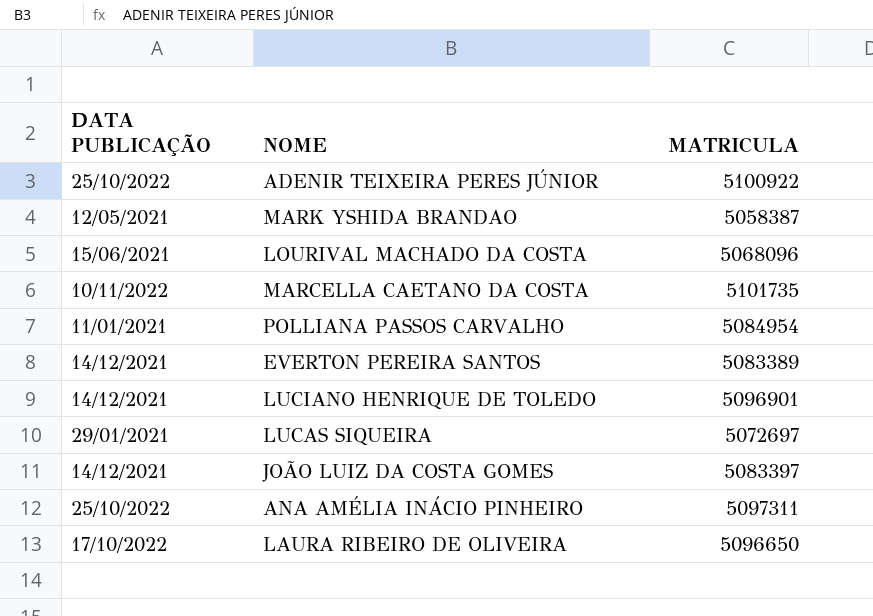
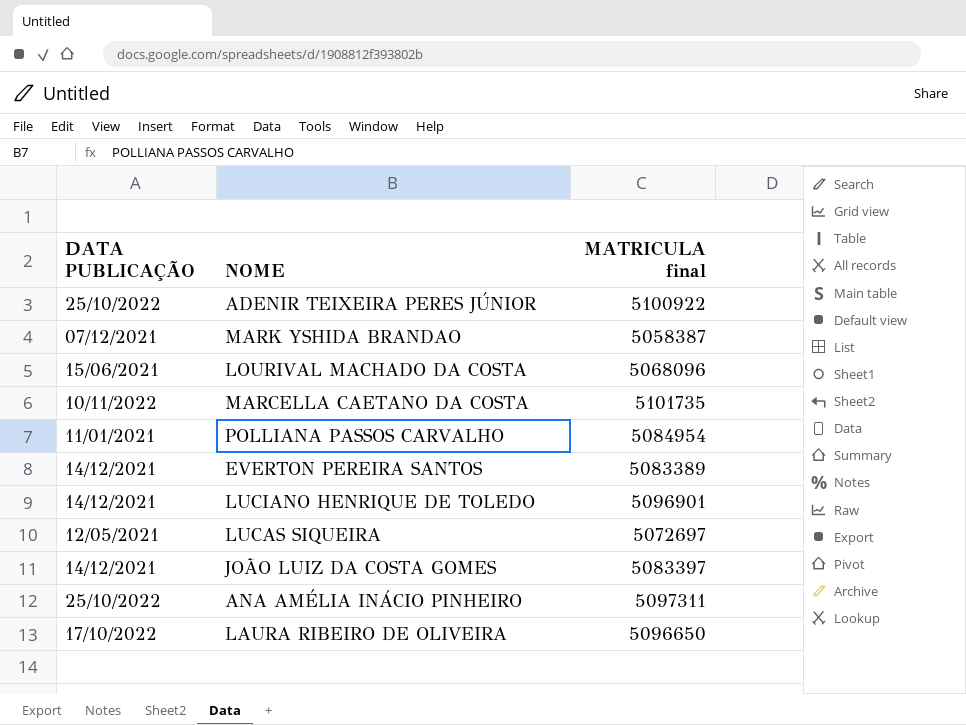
column name: MATRICULA -> MATRICULA final
MARK YSHIDA BRANDAO | DATA PUBLICAÇÃO: 12/05/2021 -> 07/12/2021
LUCAS SIQUEIRA | DATA PUBLICAÇÃO: 29/01/2021 -> 12/05/2021

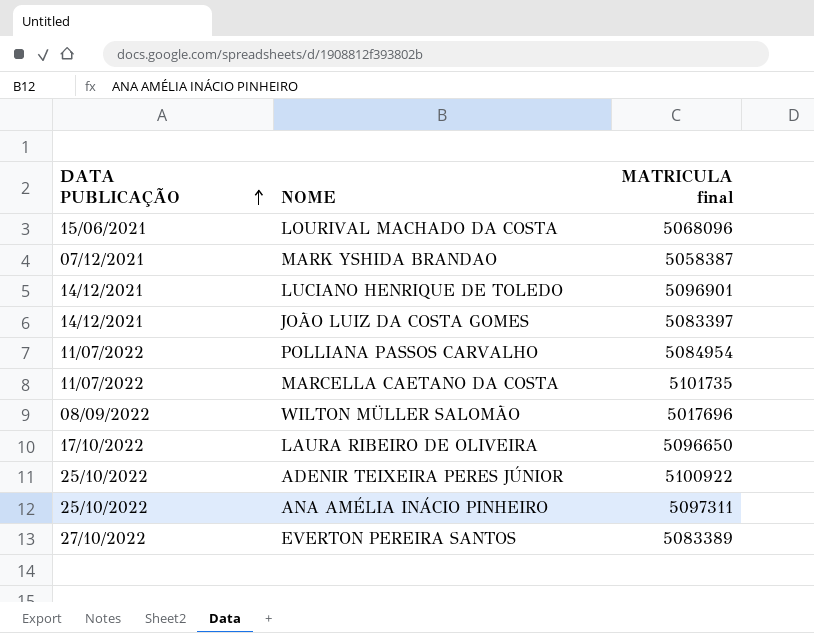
row order: none -> DATA PUBLICAÇÃO ascending
row LUCAS SIQUEIRA: 12/05/2021 | 5072697 -> none
POLLIANA PASSOS CARVALHO | DATA PUBLICAÇÃO: 11/01/2021 -> 11/07/2022
MARCELLA CAETANO DA COSTA | DATA PUBLICAÇÃO: 10/11/2022 -> 11/07/2022
row WILTON MÜLLER SALOMÃO: none -> 08/09/2022 | 5017696
EVERTON PEREIRA SANTOS | DATA PUBLICAÇÃO: 14/12/2021 -> 27/10/2022

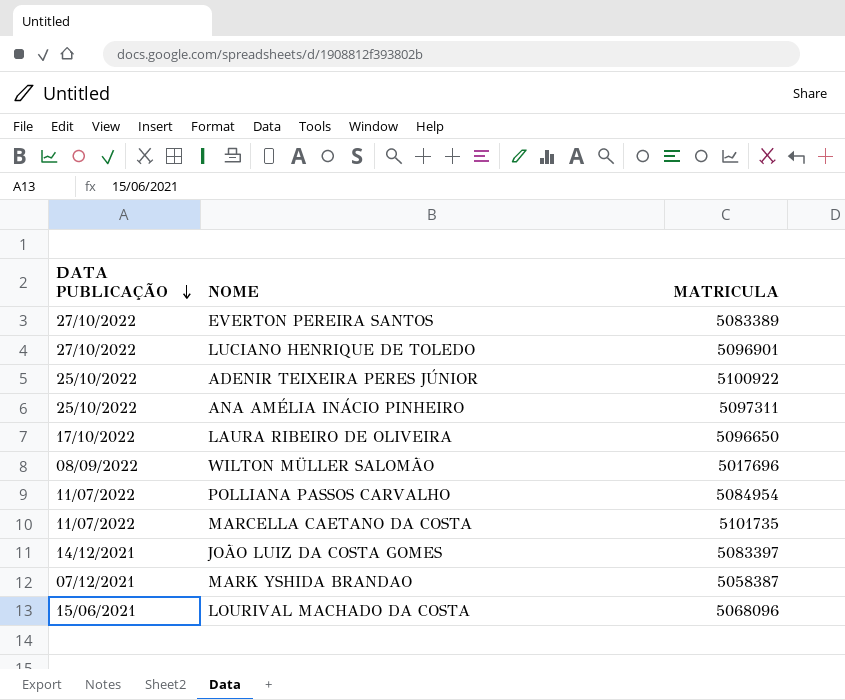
row order: DATA PUBLICAÇÃO ascending -> DATA PUBLICAÇÃO descending
column name: MATRICULA final -> MATRICULA
LUCIANO HENRIQUE DE TOLEDO | DATA PUBLICAÇÃO: 14/12/2021 -> 27/10/2022

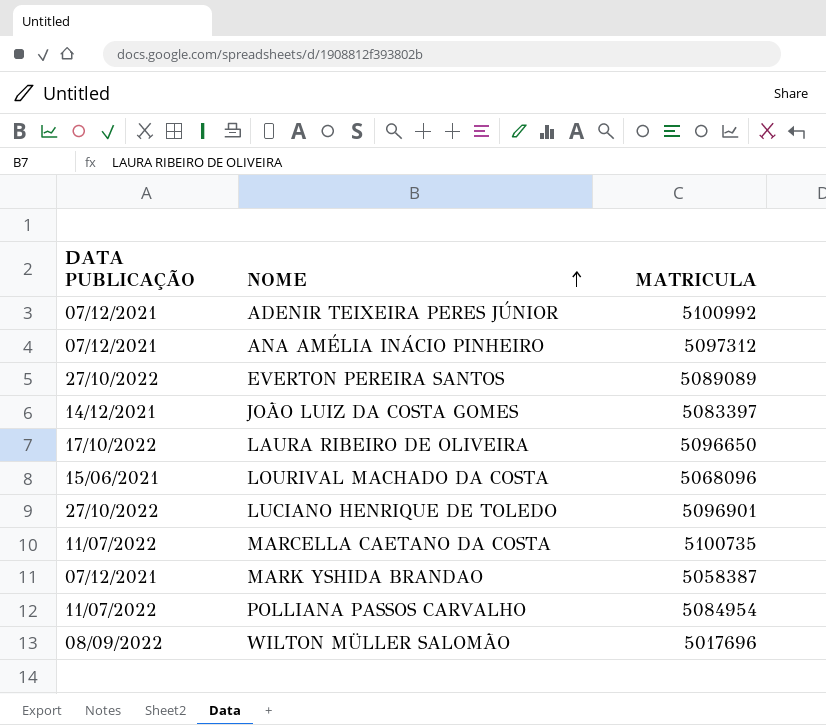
row order: DATA PUBLICAÇÃO descending -> NOME ascending
ADENIR TEIXEIRA PERES JÚNIOR | DATA PUBLICAÇÃO: 25/10/2022 -> 07/12/2021
ADENIR TEIXEIRA PERES JÚNIOR | MATRICULA: 5100922 -> 5100992
ANA AMÉLIA INÁCIO PINHEIRO | DATA PUBLICAÇÃO: 25/10/2022 -> 07/12/2021
ANA AMÉLIA INÁCIO PINHEIRO | MATRICULA: 5097311 -> 5097312
EVERTON PEREIRA SANTOS | MATRICULA: 5083389 -> 5089089
MARCELLA CAETANO DA COSTA | MATRICULA: 5101735 -> 5100735

